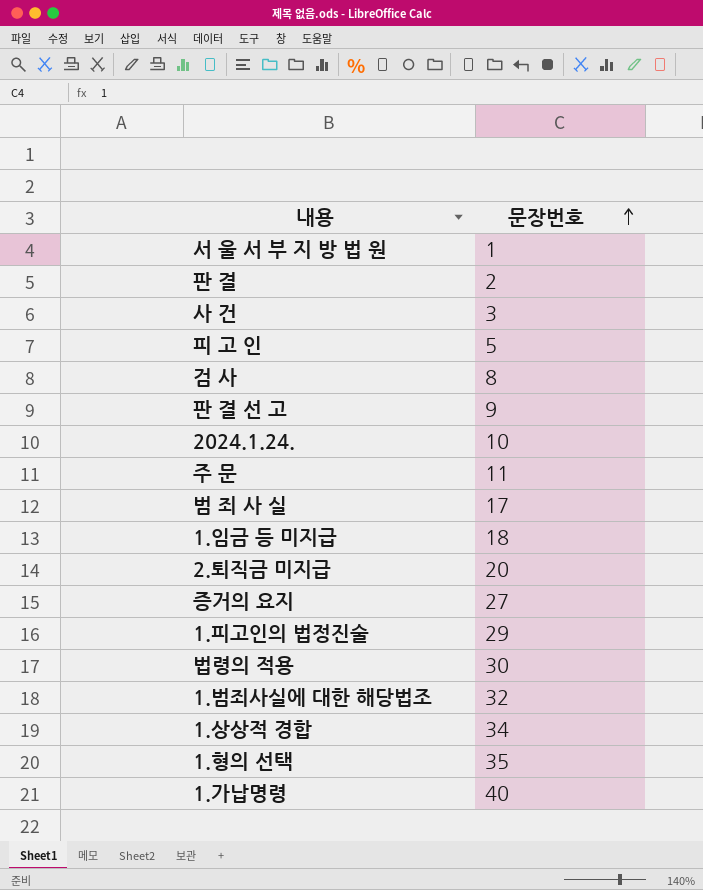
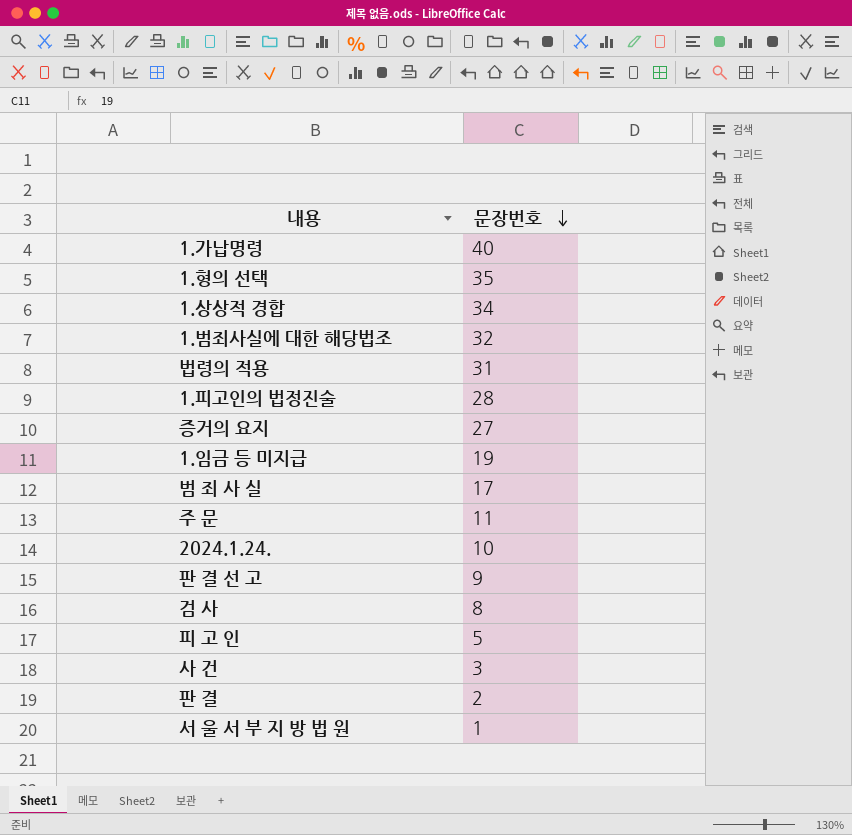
row order: 문장번호 ascending -> 문장번호 descending
row 2.퇴직금 미지급: 20 -> none
법령의 적용 | 문장번호: 30 -> 31
1.피고인의 법정진술 | 문장번호: 29 -> 28
1.임금 등 미지급 | 문장번호: 18 -> 19

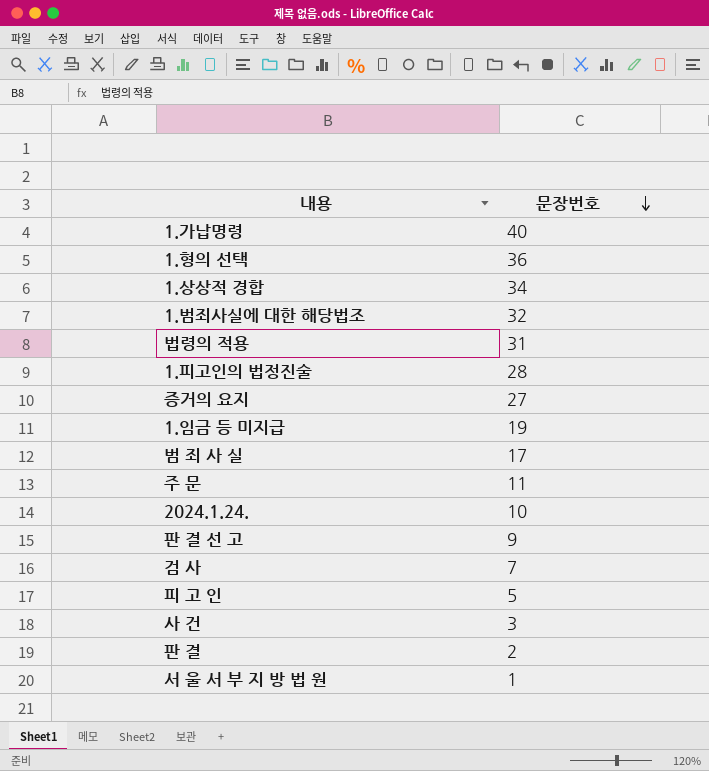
1.형의 선택 | 문장번호: 35 -> 36
검 사 | 문장번호: 8 -> 7

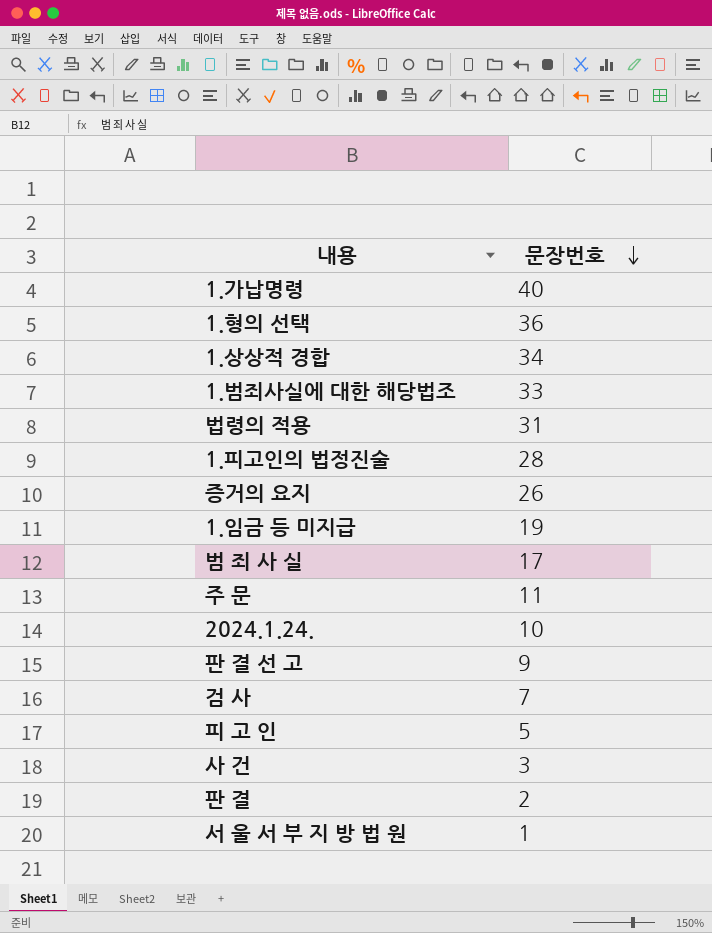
1.범죄사실에 대한 해당법조 | 문장번호: 32 -> 33
증거의 요지 | 문장번호: 27 -> 26

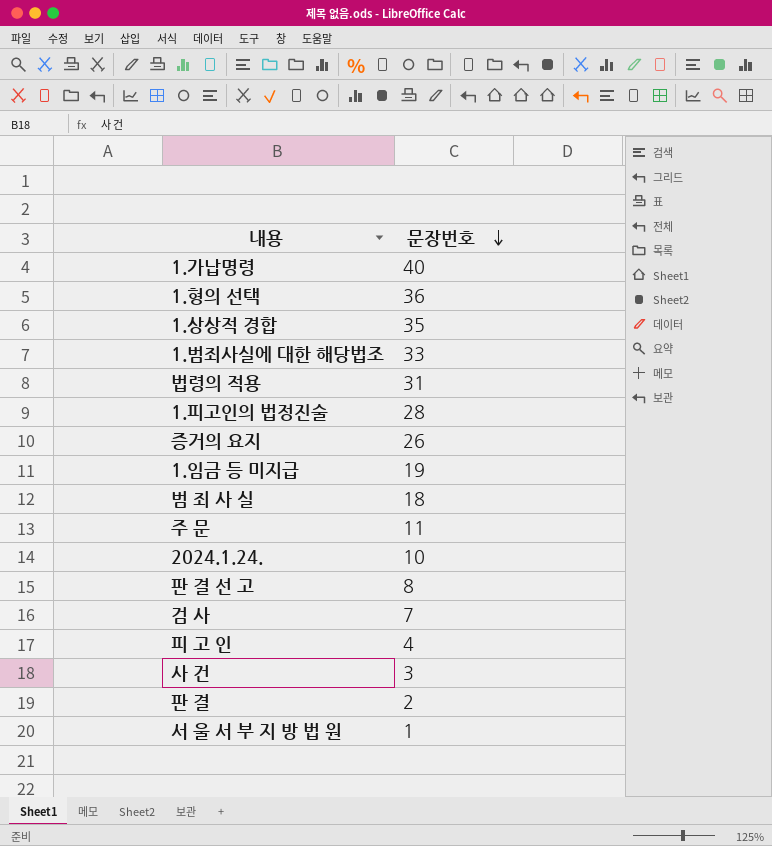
1.상상적 경합 | 문장번호: 34 -> 35
범 죄 사 실 | 문장번호: 17 -> 18
판 결 선 고 | 문장번호: 9 -> 8
피 고 인 | 문장번호: 5 -> 4

